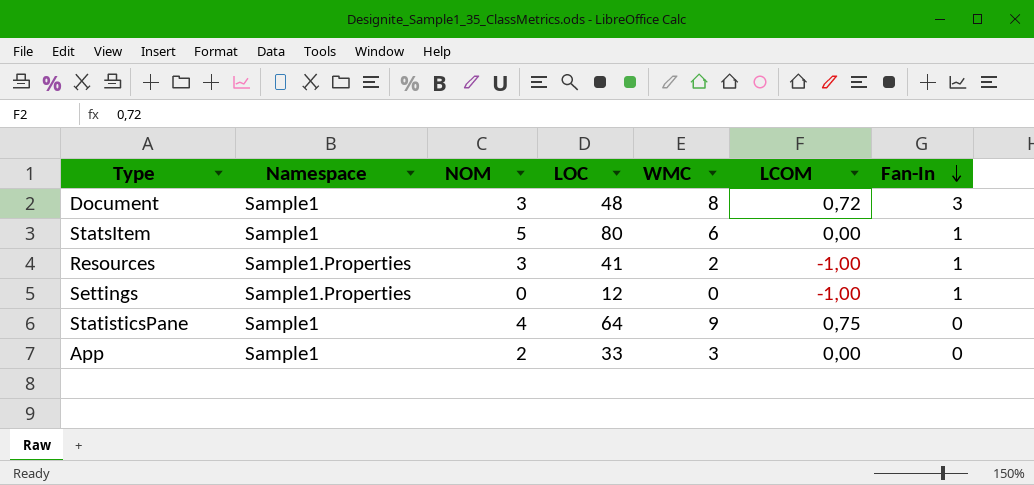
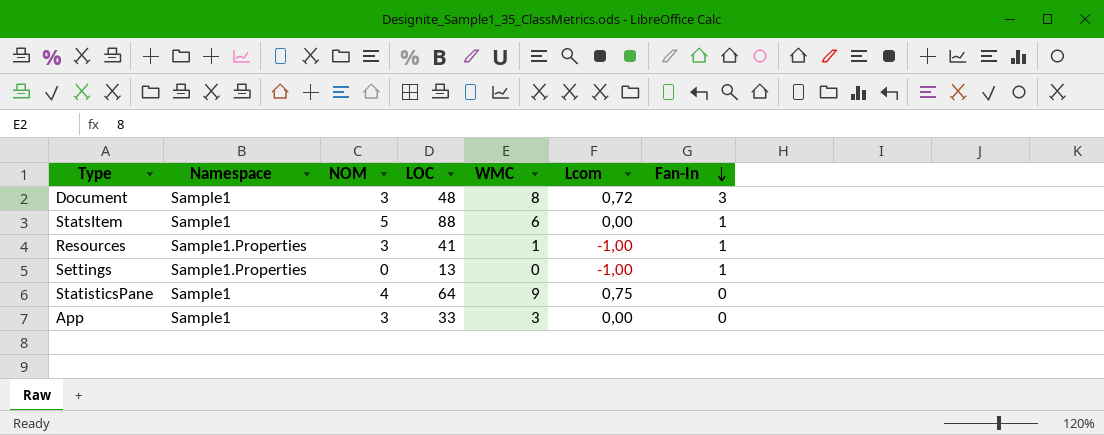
column name: LCOM -> Lcom
StatsItem | LOC: 80 -> 88
Resources | WMC: 2 -> 1
Settings | LOC: 12 -> 13
App | NOM: 2 -> 3

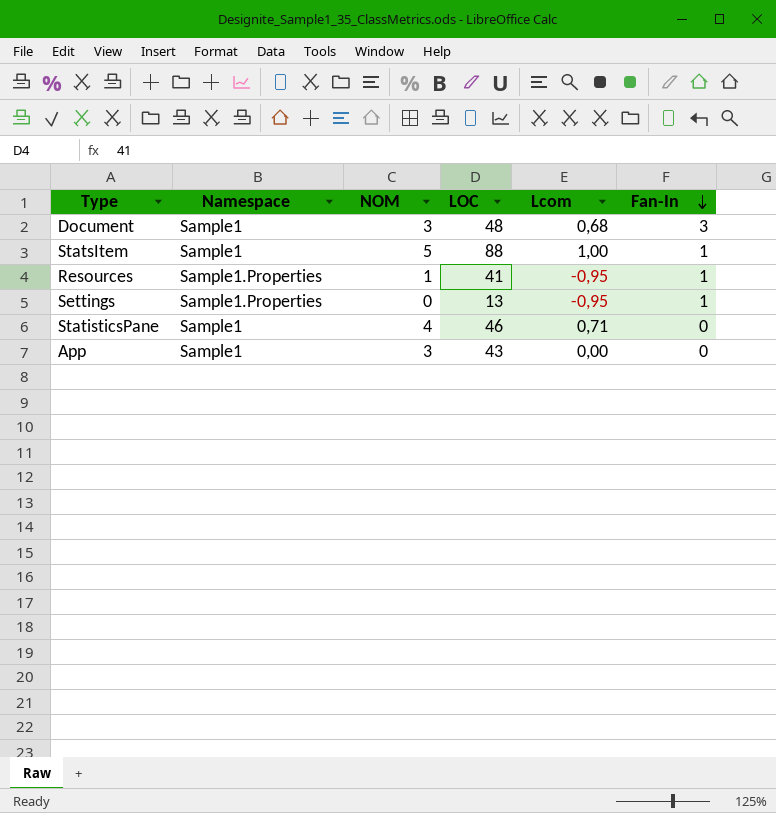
column WMC | position: 5 -> none
Document | Lcom: 0,72 -> 0,68
StatsItem | Lcom: 0,00 -> 1,00
Resources | NOM: 3 -> 1
Resources | Lcom: -1,00 -> -0,95
Settings | Lcom: -1,00 -> -0,95
StatisticsPane | LOC: 64 -> 46
StatisticsPane | Lcom: 0,75 -> 0,71
App | LOC: 33 -> 43

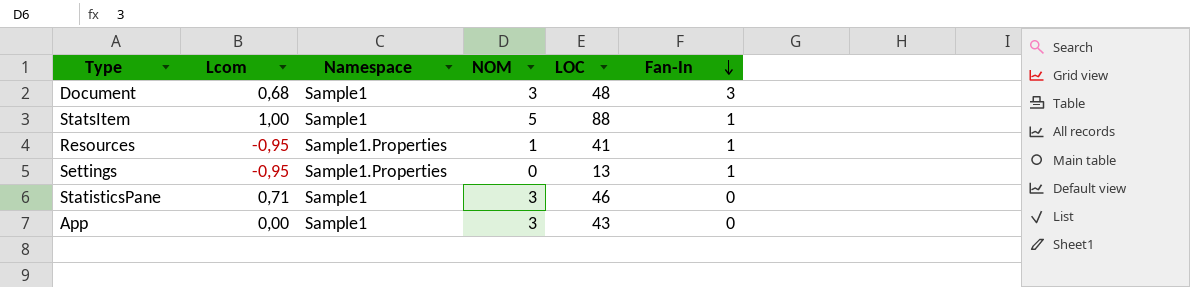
column Lcom | position: 5 -> 2
StatisticsPane | NOM: 4 -> 3

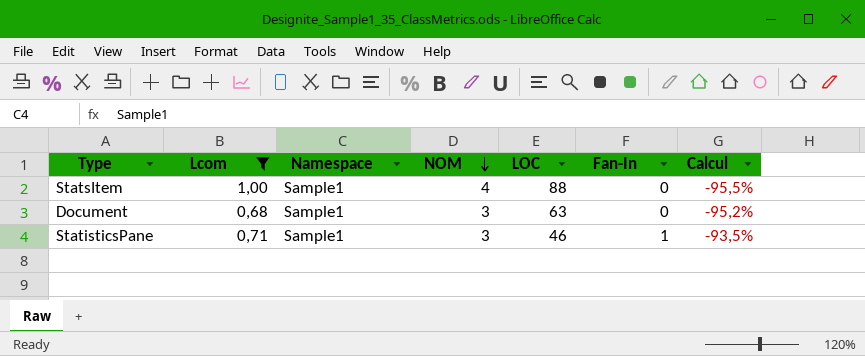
filter: none -> Lcom >= 0,68
row order: Fan-In descending -> NOM descending
column Calcul | formula: none -> ([NOM] - [LOC]) / [LOC]
StatsItem | NOM: 5 -> 4
StatsItem | Fan-In: 1 -> 0
Document | LOC: 48 -> 63
Document | Fan-In: 3 -> 0
StatisticsPane | Fan-In: 0 -> 1

